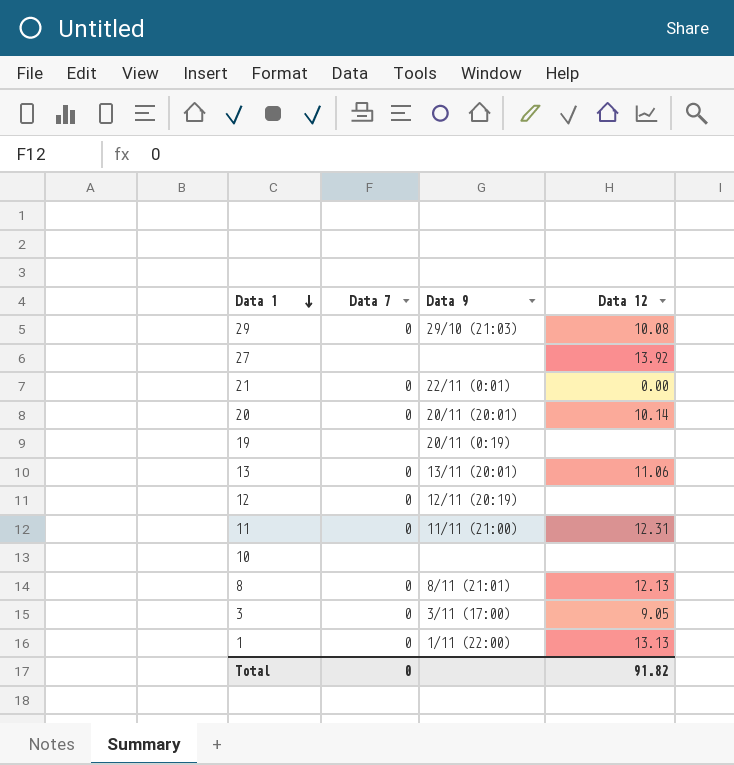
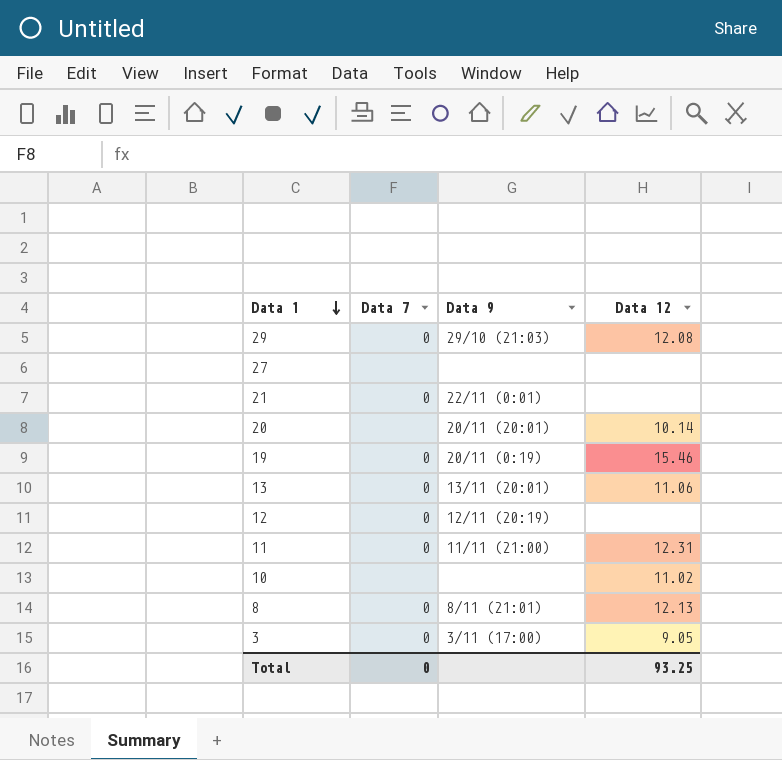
row 1: 0 | 1/11 (22:00) | 13.13 -> none
29 | Data 12: 10.08 -> 12.08
27 | Data 12: 13.92 -> none
21 | Data 12: 0.00 -> none
20 | Data 7: 0 -> none
19 | Data 7: none -> 0
19 | Data 12: none -> 15.46
10 | Data 12: none -> 11.02
Total | Data 12: 91.82 -> 93.25

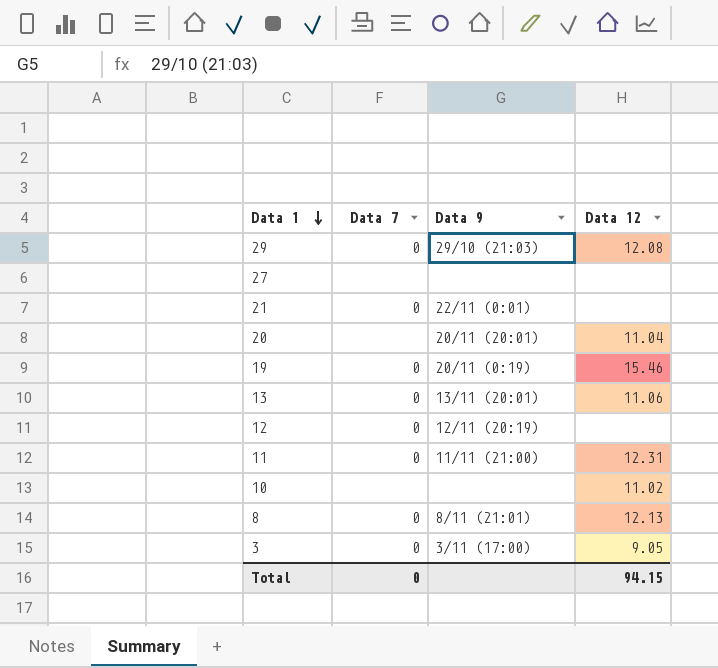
20 | Data 12: 10.14 -> 11.04
Total | Data 12: 93.25 -> 94.15

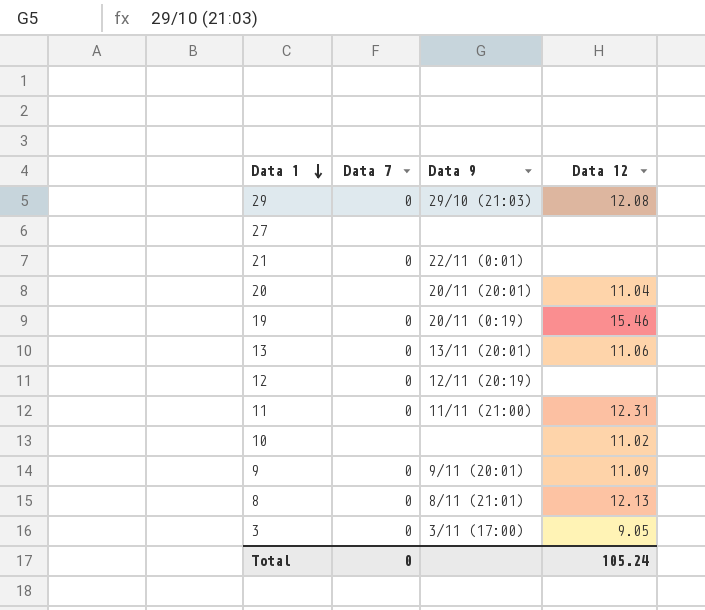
row 9: none -> 0 | 9/11 (20:01) | 11.09
Total | Data 12: 94.15 -> 105.24

